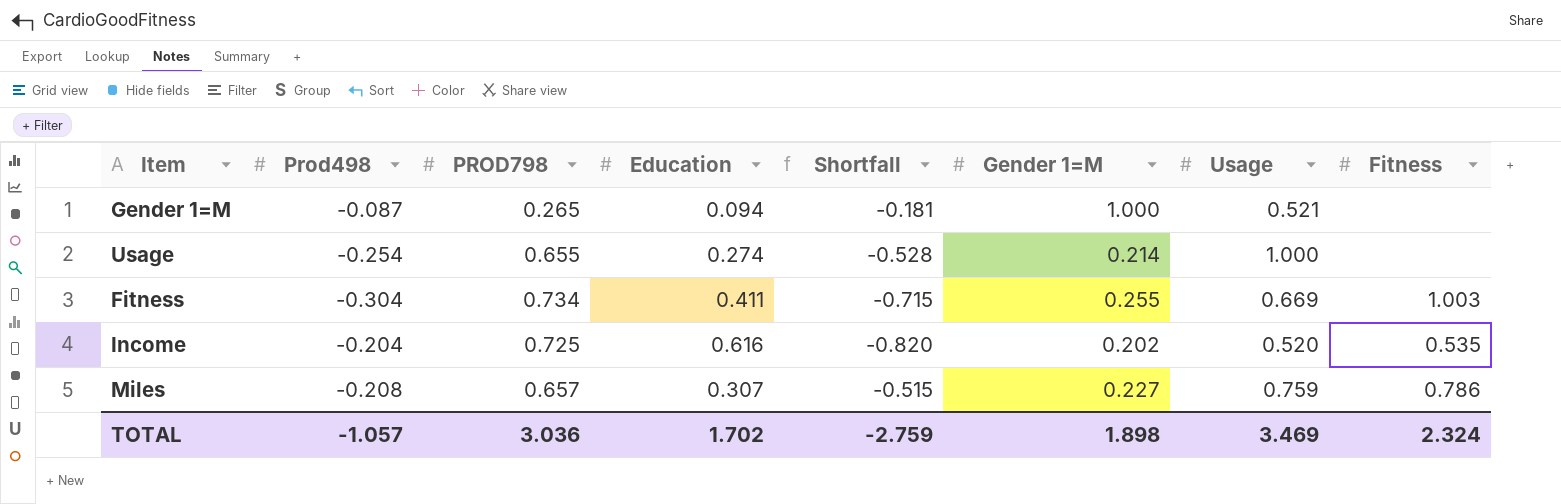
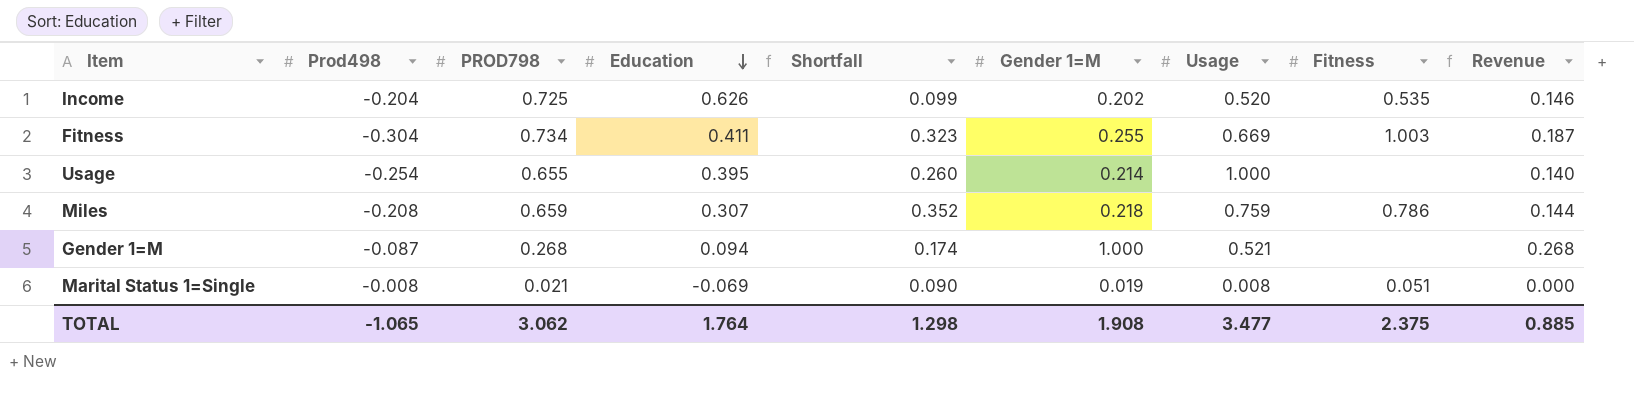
row order: none -> Education descending
column Shortfall | formula: [Prod498] - [Education] -> [PROD798] - [Education]
column Revenue | formula: none -> [PROD798] * [Gender 1=M]
Income | Education: 0.616 -> 0.626
Usage | Education: 0.274 -> 0.395
Miles | PROD798: 0.657 -> 0.659
Miles | Gender 1=M: 0.227 -> 0.218
Gender 1=M | PROD798: 0.265 -> 0.268
row Marital Status 1=Single: none -> -0.008 | 0.021 | -0.069 | 0.090 | 0.019 | 0.008 | 0.051 | 0.000
TOTAL | Prod498: -1.057 -> -1.065
TOTAL | PROD798: 3.036 -> 3.062
TOTAL | Education: 1.702 -> 1.764
TOTAL | Shortfall: -2.759 -> 1.298
TOTAL | Gender 1=M: 1.898 -> 1.908
TOTAL | Usage: 3.469 -> 3.477
TOTAL | Fitness: 2.324 -> 2.375

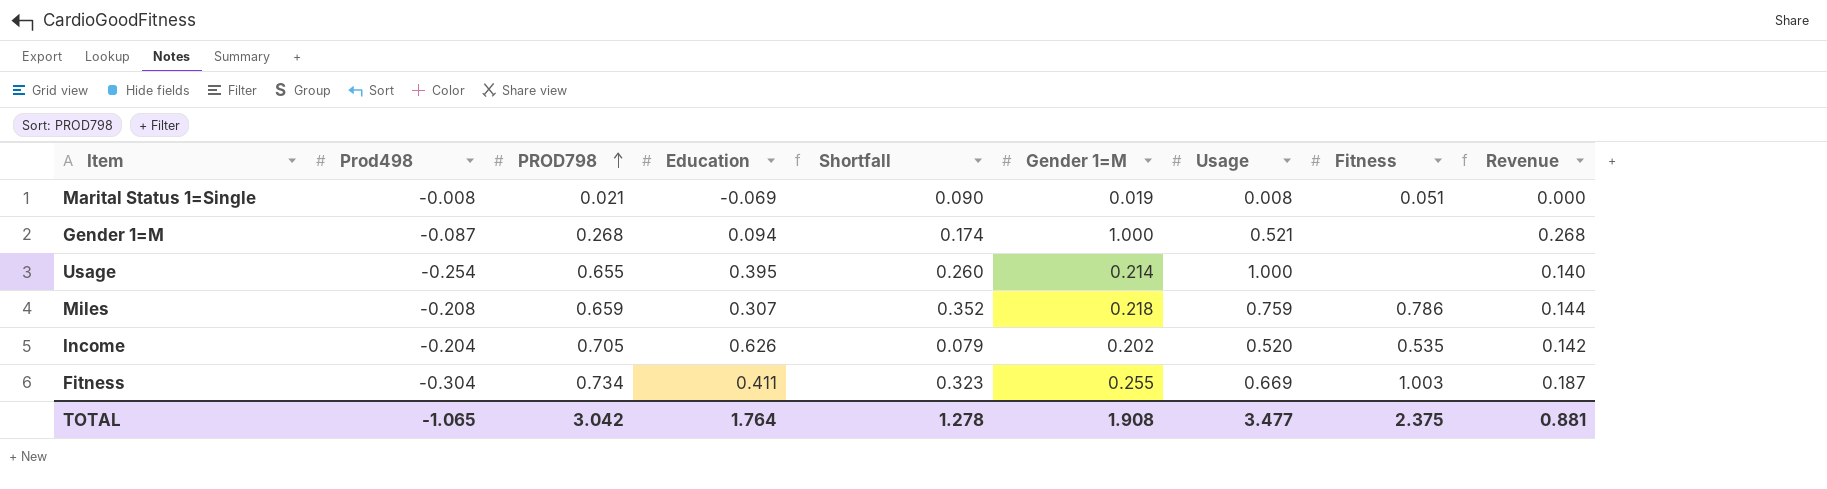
row order: Education descending -> PROD798 ascending
Income | PROD798: 0.725 -> 0.705
Income | Shortfall: 0.099 -> 0.079
Income | Revenue: 0.146 -> 0.142
TOTAL | PROD798: 3.062 -> 3.042
TOTAL | Shortfall: 1.298 -> 1.278
TOTAL | Revenue: 0.885 -> 0.881

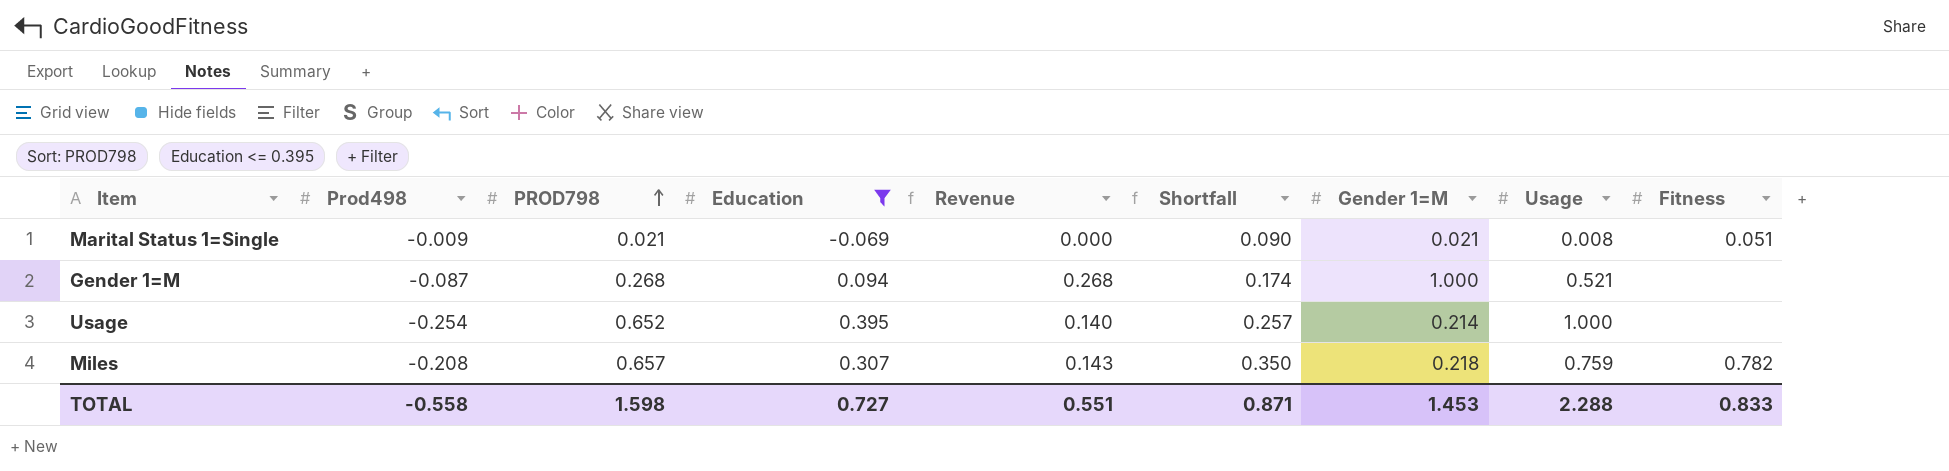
filter: none -> Education <= 0.395
column Revenue | position: 9 -> 5
Marital Status 1=Single | Prod498: -0.008 -> -0.009
Marital Status 1=Single | Gender 1=M: 0.019 -> 0.021
Usage | PROD798: 0.655 -> 0.652
Usage | Shortfall: 0.260 -> 0.257
Miles | PROD798: 0.659 -> 0.657
Miles | Revenue: 0.144 -> 0.143
Miles | Shortfall: 0.352 -> 0.350
Miles | Fitness: 0.786 -> 0.782
TOTAL | Prod498: -1.065 -> -0.558
TOTAL | PROD798: 3.042 -> 1.598
TOTAL | Education: 1.764 -> 0.727
TOTAL | Revenue: 0.881 -> 0.551
TOTAL | Shortfall: 1.278 -> 0.871
TOTAL | Gender 1=M: 1.908 -> 1.453
TOTAL | Usage: 3.477 -> 2.288
TOTAL | Fitness: 2.375 -> 0.833

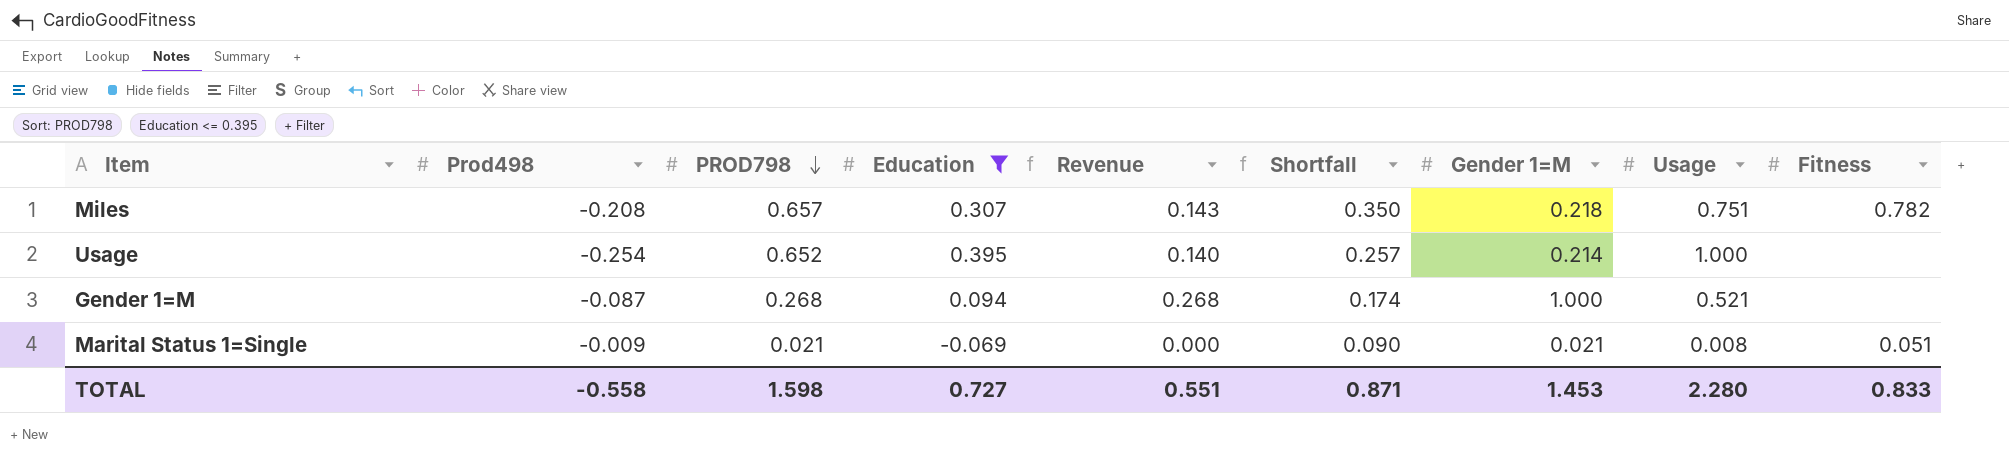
row order: PROD798 ascending -> PROD798 descending
Miles | Usage: 0.759 -> 0.751
TOTAL | Usage: 2.288 -> 2.280

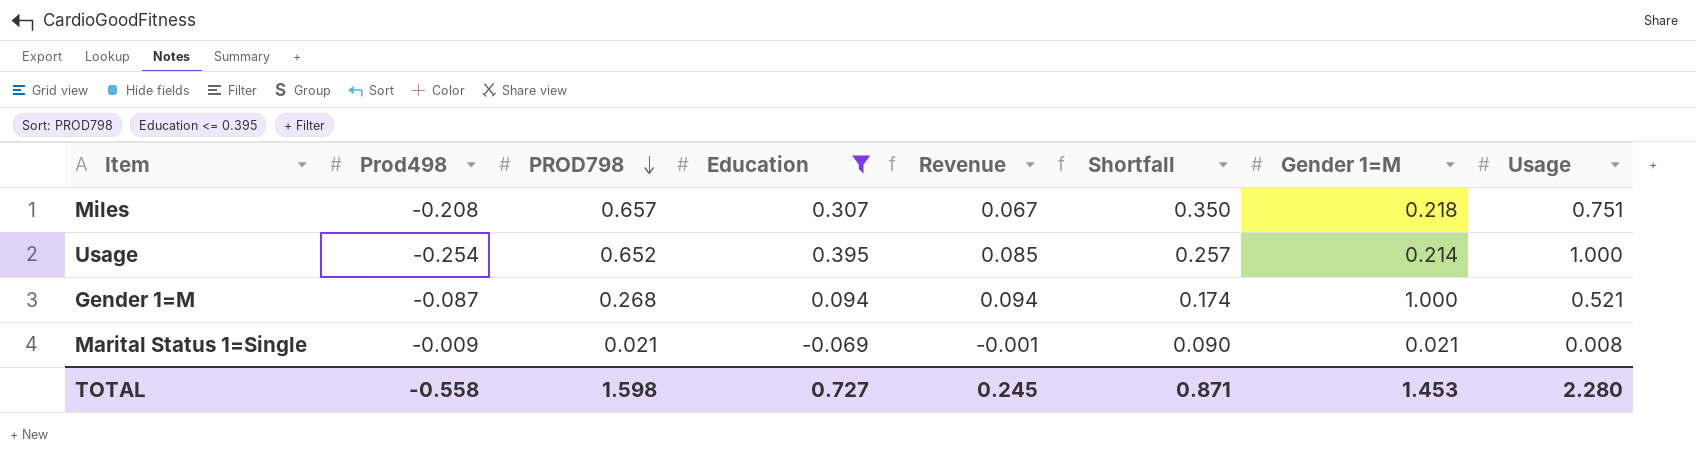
column Fitness | position: 9 -> none
column Revenue | formula: [PROD798] * [Gender 1=M] -> [Education] * [Gender 1=M]
TOTAL | Revenue: 0.551 -> 0.245

